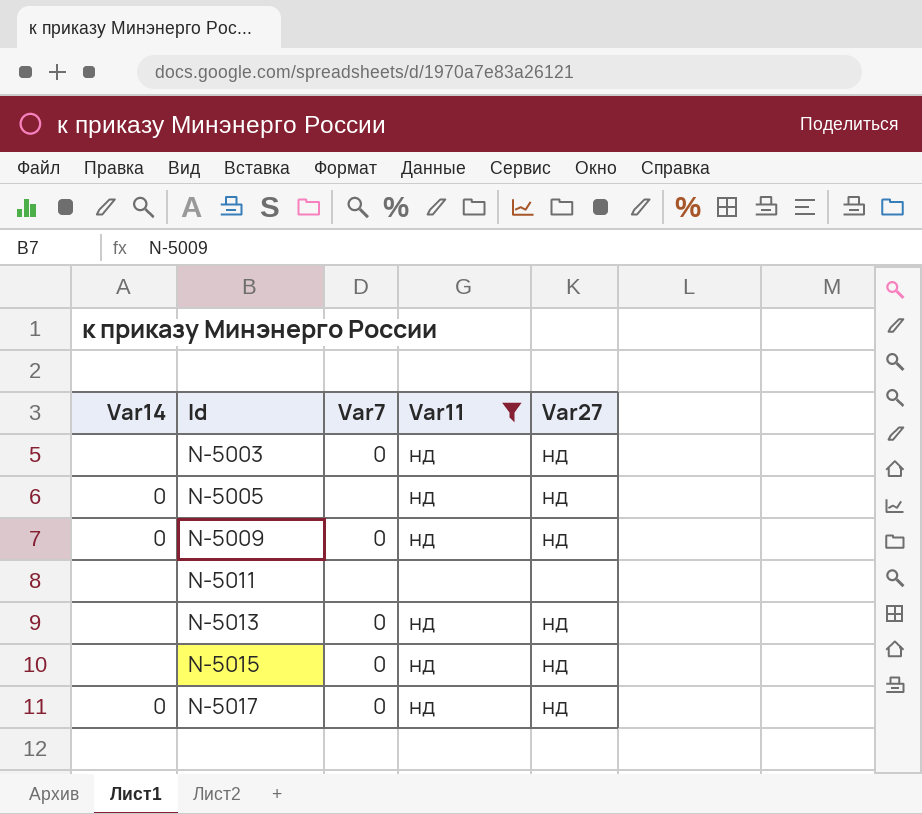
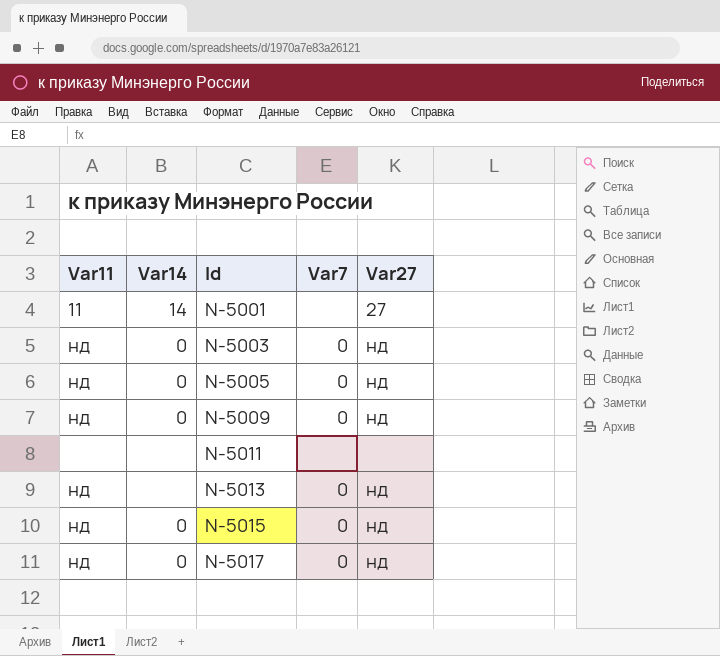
filter: Var11 != 11 -> none
column Var11 | position: 4 -> 1
N-5003 | Var14: none -> 0
N-5005 | Var7: none -> 0
N-5015 | Var14: none -> 0

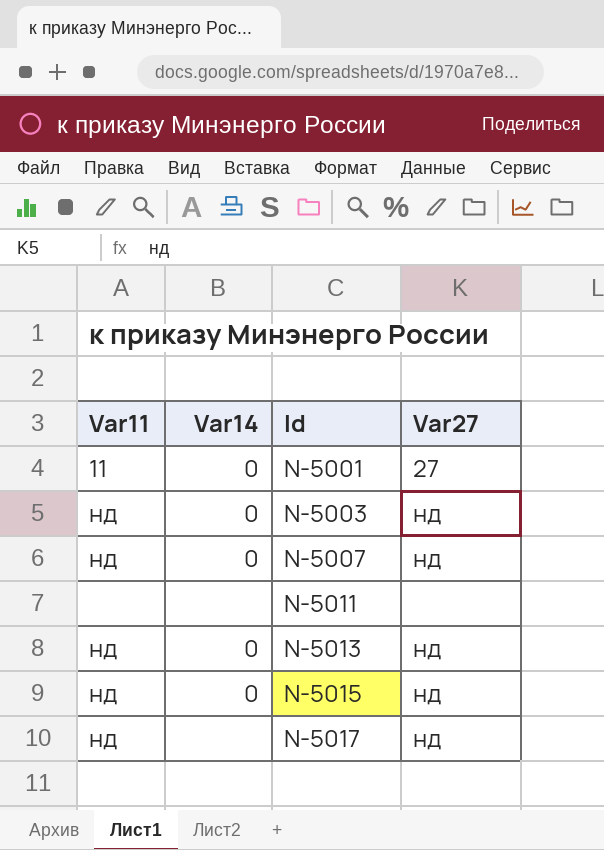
column Var7 | position: 4 -> none
row N-5005: нд | 0 | 0 | нд -> none
row N-5009: нд | 0 | 0 | нд -> none
N-5001 | Var14: 14 -> 0
row N-5007: none -> нд | 0 | нд
N-5013 | Var14: none -> 0
N-5017 | Var14: 0 -> none

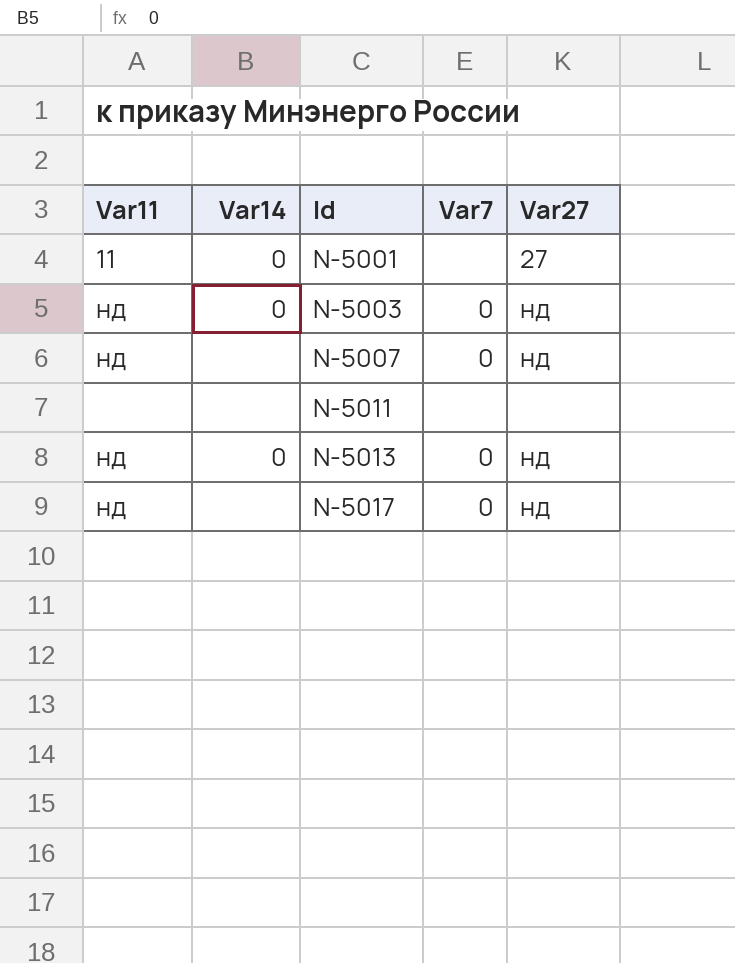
column Var7 | position: none -> 4
row N-5015: нд | 0 | нд -> none
N-5007 | Var14: 0 -> none

